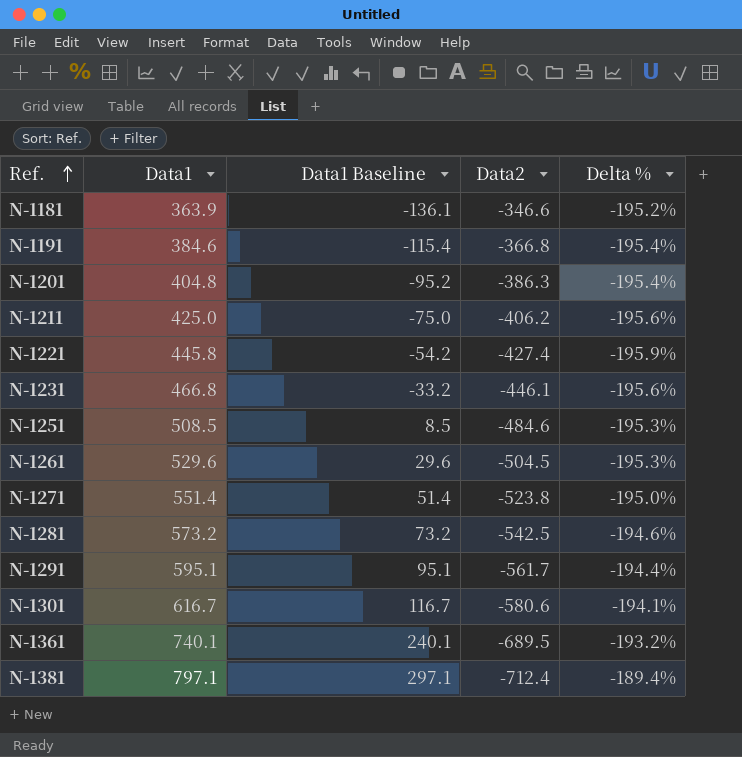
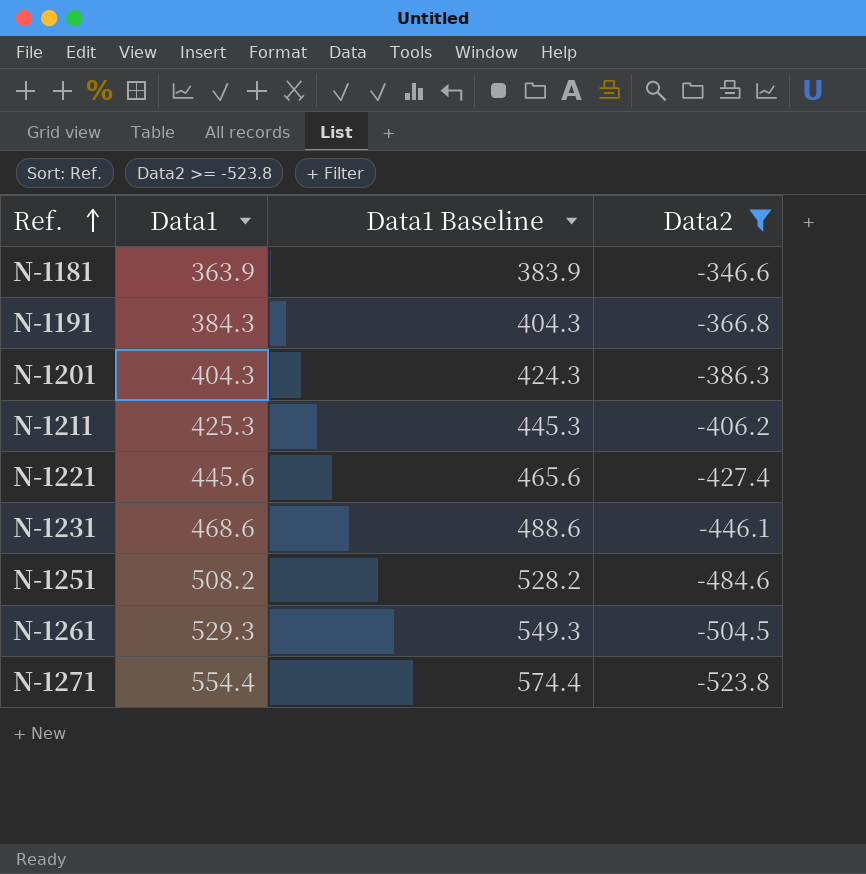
filter: none -> Data2 >= -523.8
column Delta % | formula: ([Data2] - [Data1]) / [Data1] -> none
column Data1 Baseline | formula: [Data1] - 500 -> [Data1] + 20
N-1191 | Data1: 384.6 -> 384.3
N-1201 | Data1: 404.8 -> 404.3
N-1211 | Data1: 425.0 -> 425.3
N-1221 | Data1: 445.8 -> 445.6
N-1231 | Data1: 466.8 -> 468.6
N-1251 | Data1: 508.5 -> 508.2
N-1261 | Data1: 529.6 -> 529.3
N-1271 | Data1: 551.4 -> 554.4

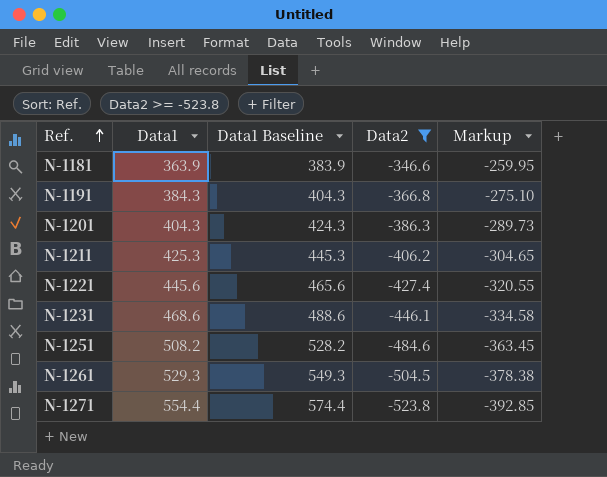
column Markup | formula: none -> [Data2] * 0.75

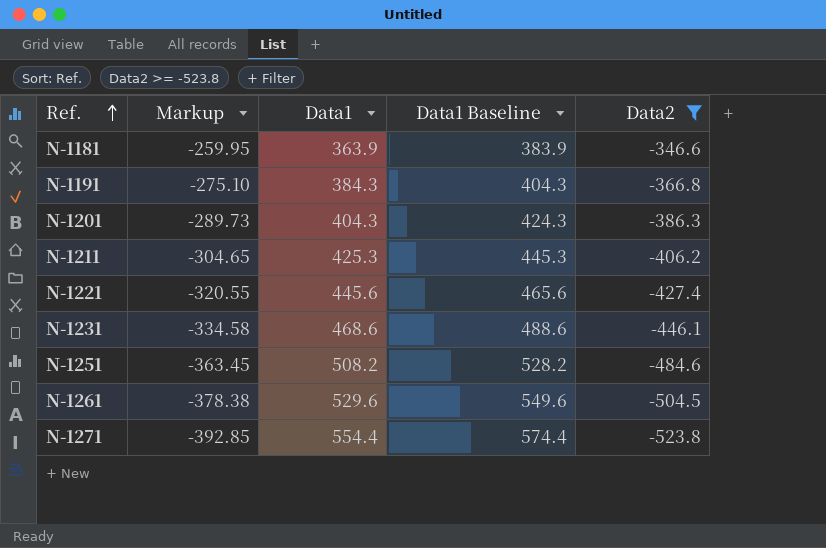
column Markup | position: 5 -> 2
N-1261 | Data1: 529.3 -> 529.6
N-1261 | Data1 Baseline: 549.3 -> 549.6

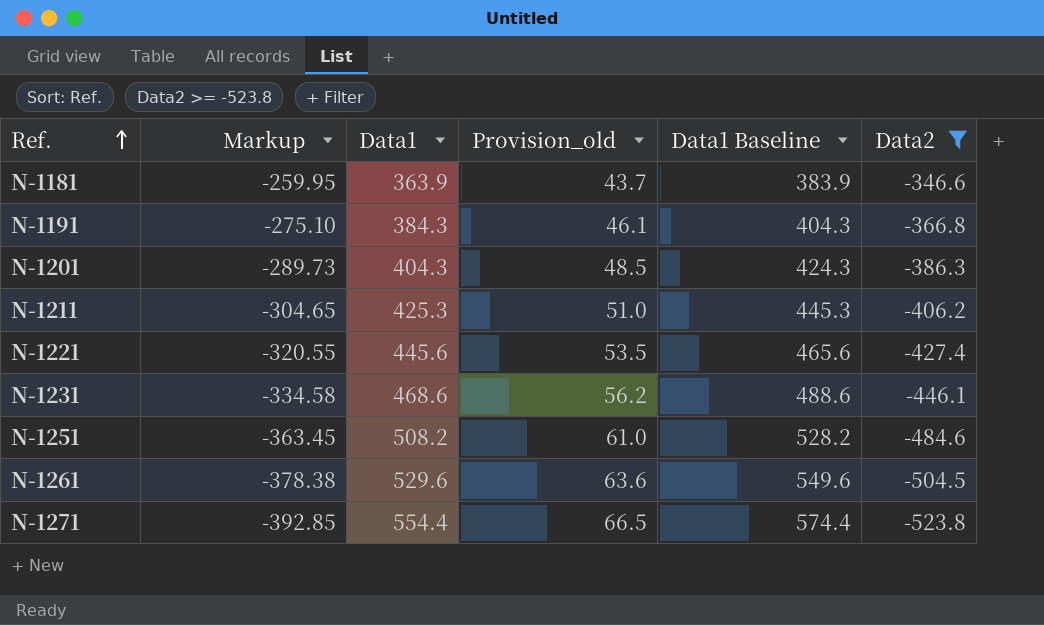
column Provision_old | formula: none -> [Data1] * 0.12

